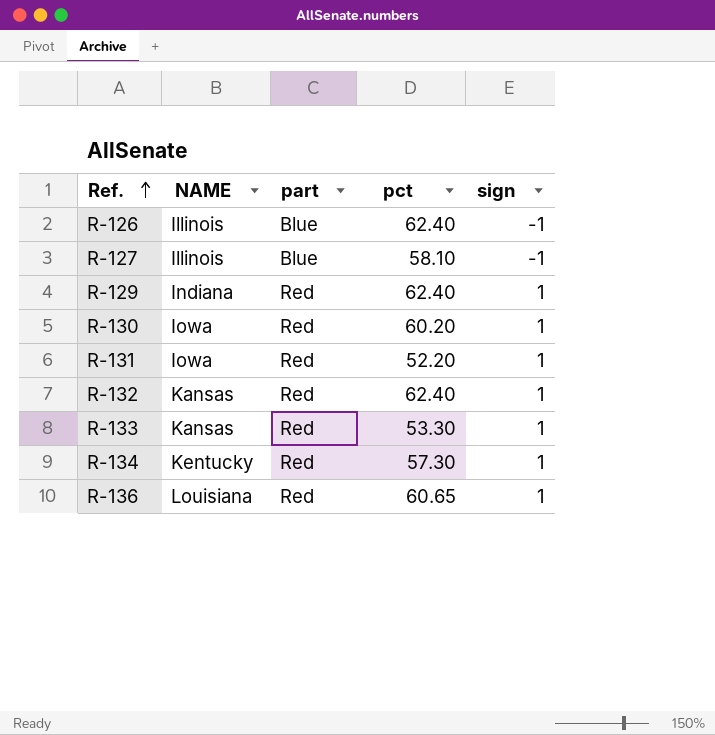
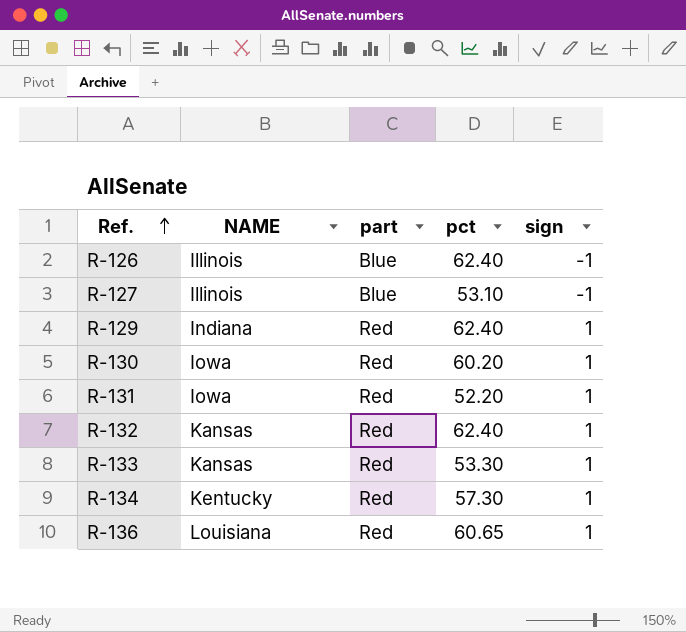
R-127 | pct: 58.10 -> 53.10

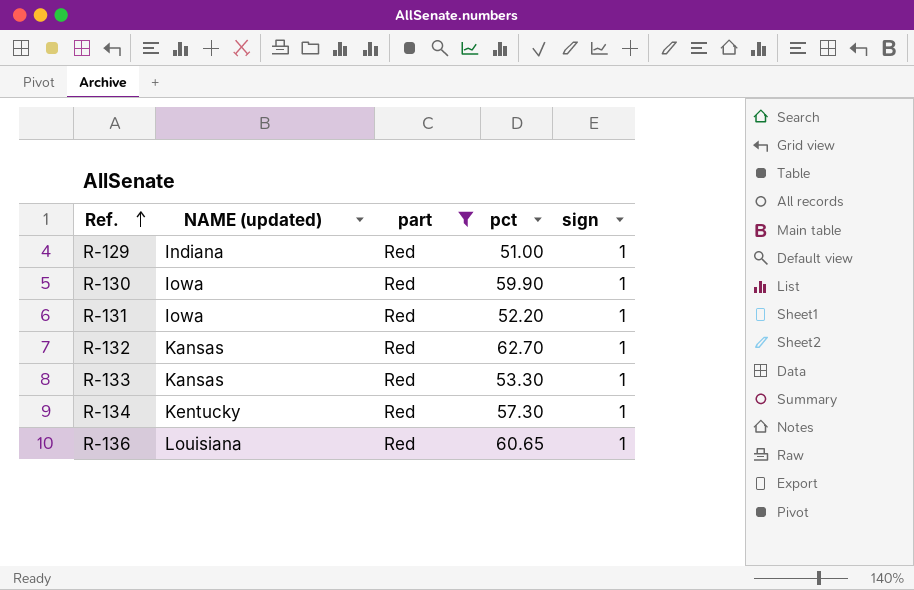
filter: none -> part = Red
column name: NAME -> NAME (updated)
R-129 | pct: 62.40 -> 51.00
R-130 | pct: 60.20 -> 59.90
R-132 | pct: 62.40 -> 62.70

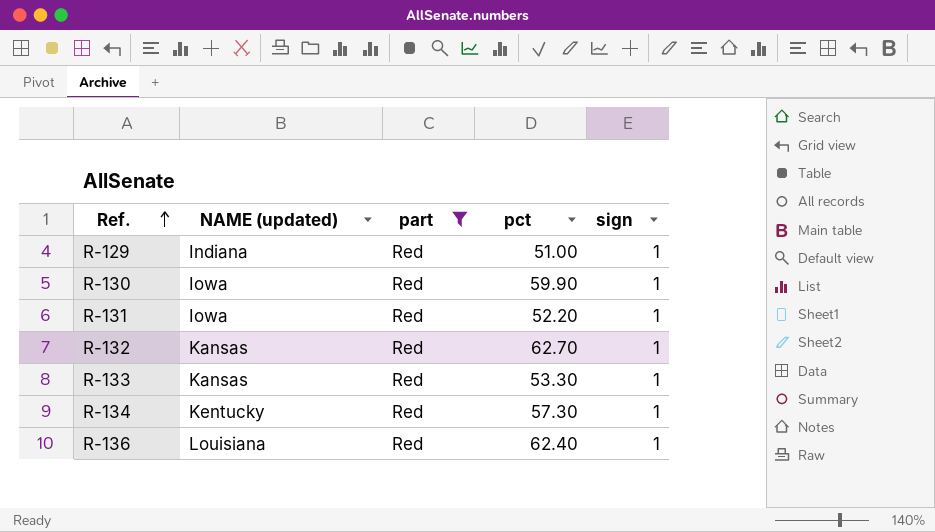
R-136 | pct: 60.65 -> 62.40

